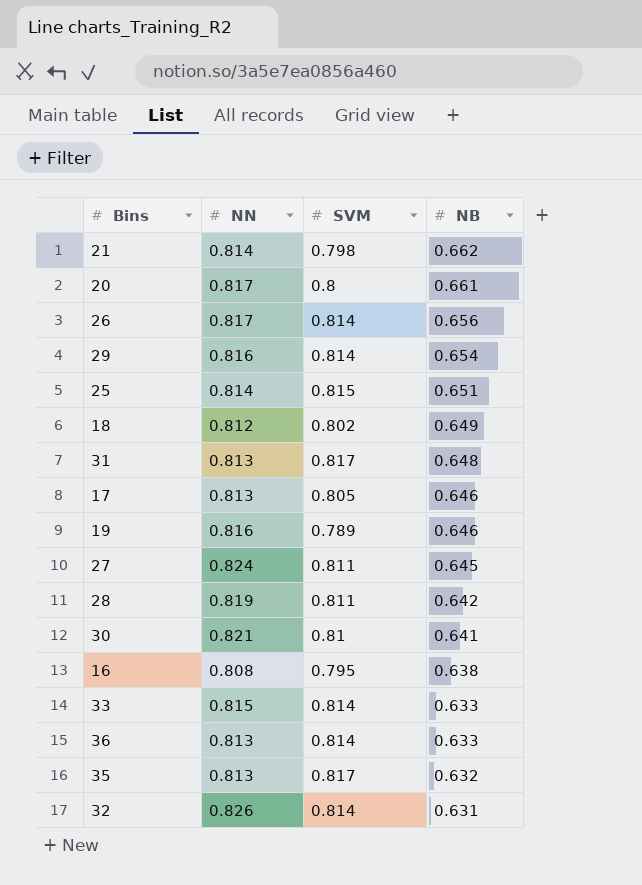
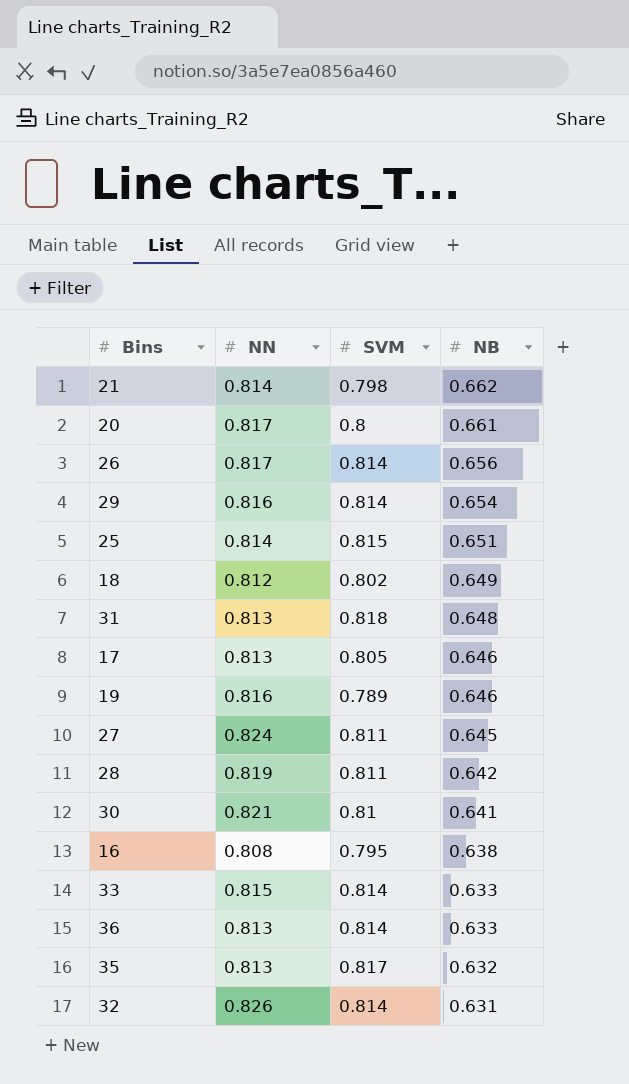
31 | SVM: 0.817 -> 0.818

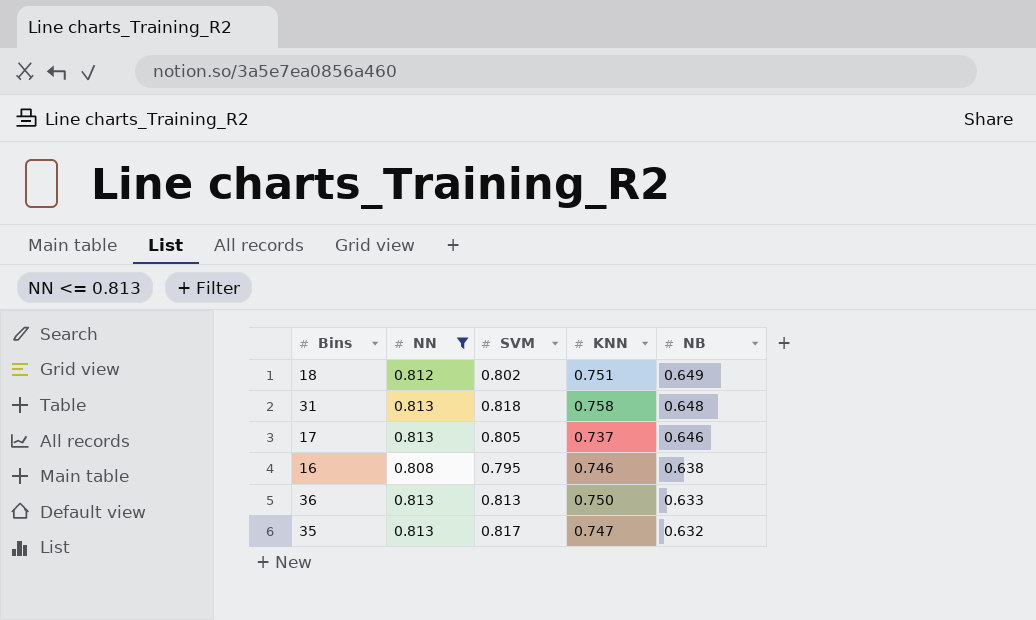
filter: none -> NN <= 0.813
column KNN | position: none -> 4
36 | SVM: 0.814 -> 0.813

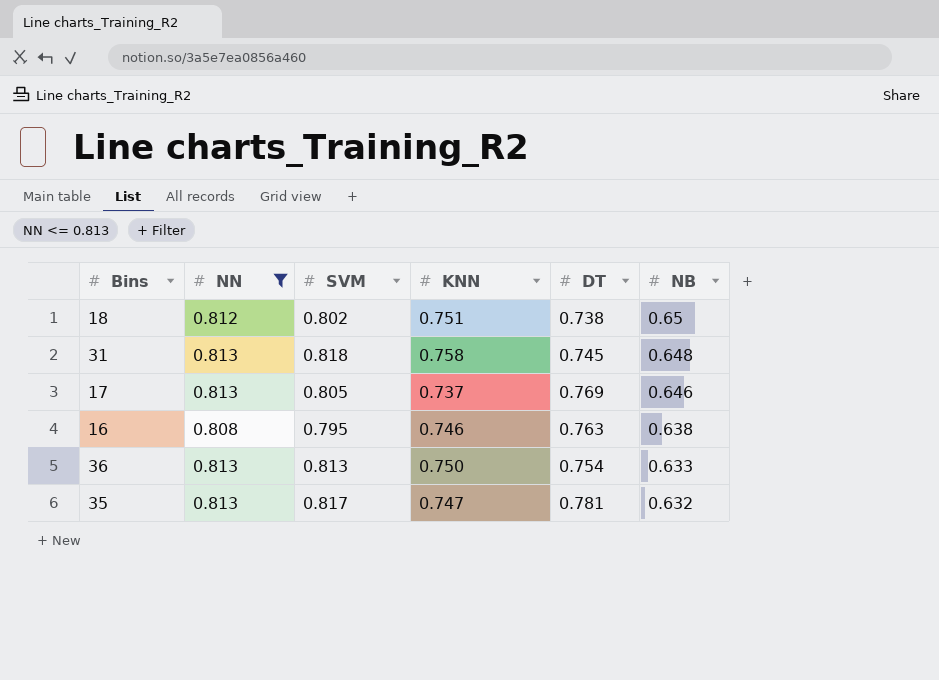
column DT | position: none -> 5
18 | NB: 0.649 -> 0.65

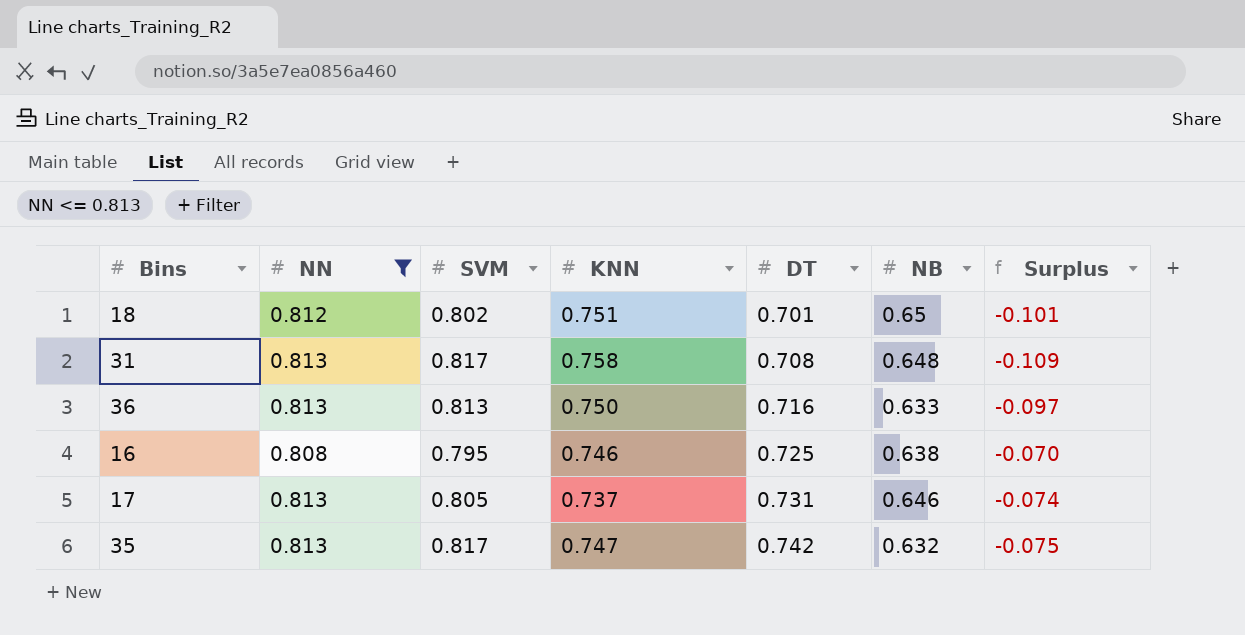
row order: NB descending -> DT ascending
column Surplus | formula: none -> [DT] - [SVM]
18 | DT: 0.738 -> 0.701
31 | SVM: 0.818 -> 0.817
31 | DT: 0.745 -> 0.708
36 | DT: 0.754 -> 0.716
16 | DT: 0.763 -> 0.725
17 | DT: 0.769 -> 0.731
35 | DT: 0.781 -> 0.742

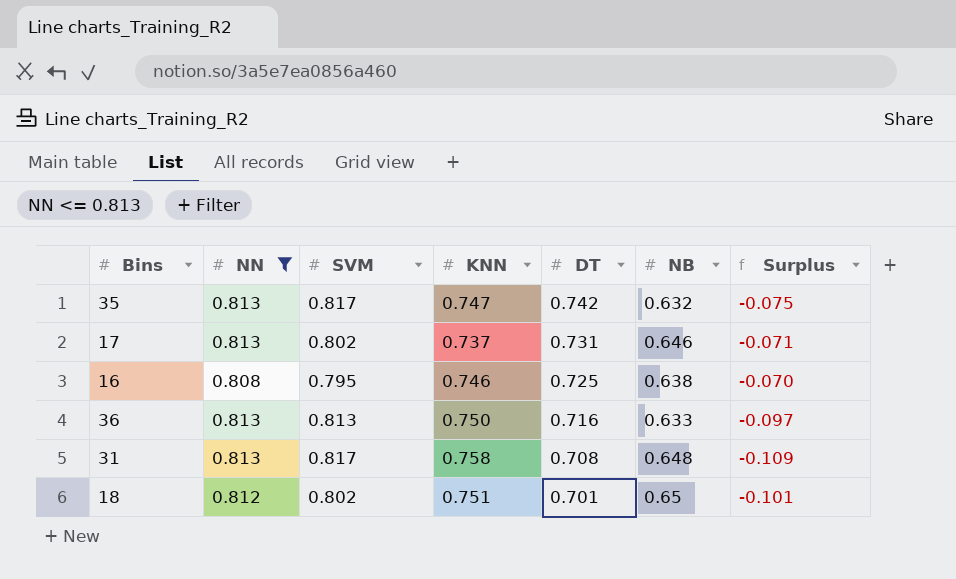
row order: DT ascending -> DT descending
17 | SVM: 0.805 -> 0.802
17 | Surplus: -0.074 -> -0.071

